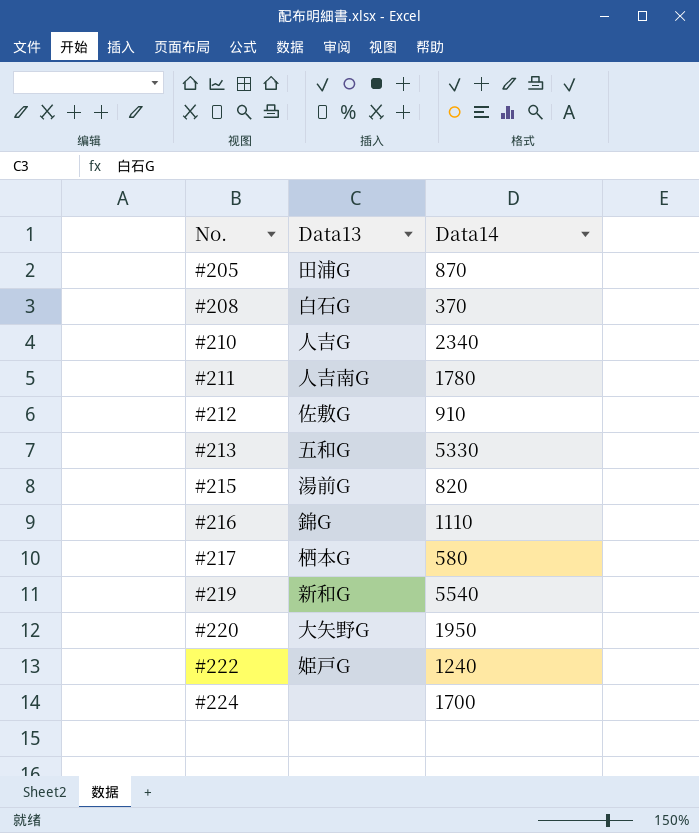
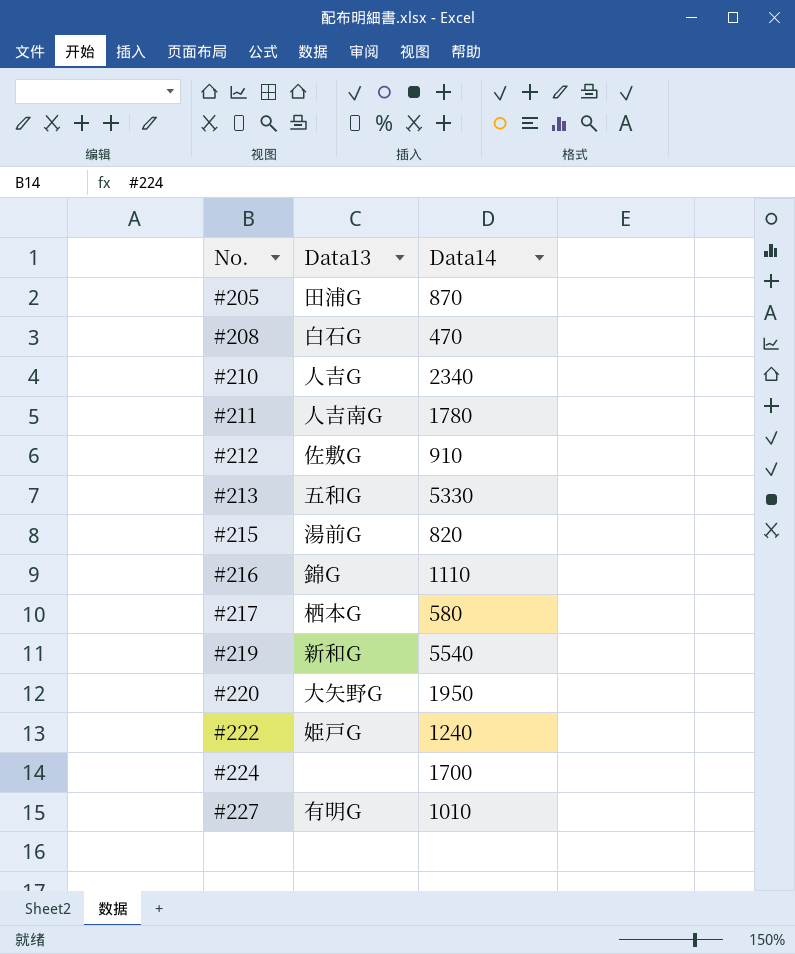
#208 | Data14: 370 -> 470
row #227: none -> 有明G | 1010

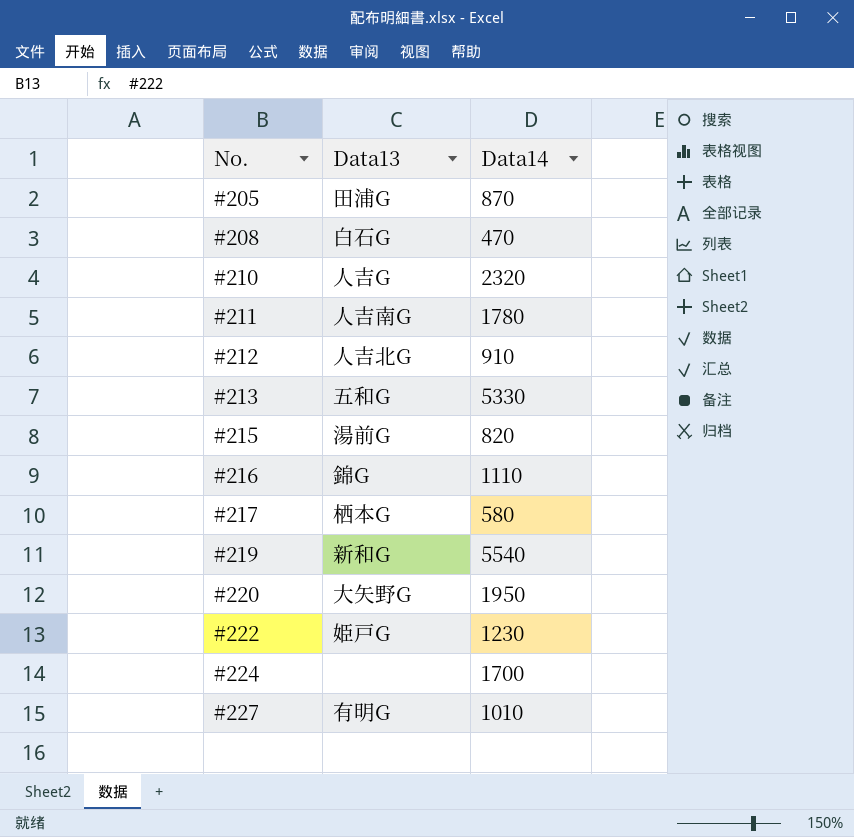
#210 | Data14: 2340 -> 2320
#212 | Data13: 佐敷G -> 人吉北G
#222 | Data14: 1240 -> 1230

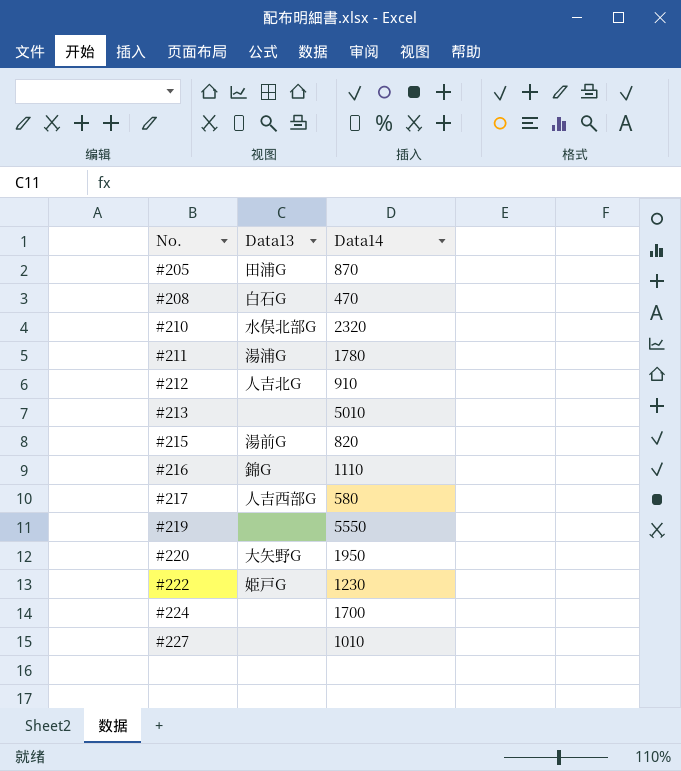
#210 | Data13: 人吉G -> 水俣北部G
#211 | Data13: 人吉南G -> 湯浦G
#213 | Data13: 五和G -> none
#213 | Data14: 5330 -> 5010
#217 | Data13: 栖本G -> 人吉西部G
#219 | Data13: 新和G -> none
#219 | Data14: 5540 -> 5550
#227 | Data13: 有明G -> none

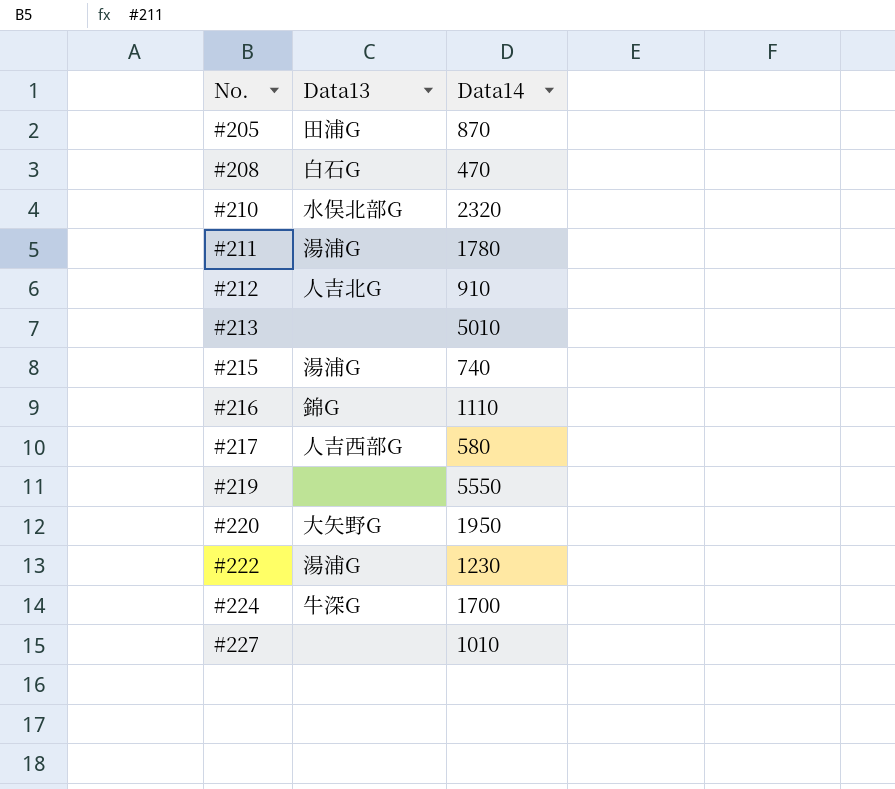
#215 | Data13: 湯前G -> 湯浦G
#215 | Data14: 820 -> 740
#222 | Data13: 姫戸G -> 湯浦G
#224 | Data13: none -> 牛深G

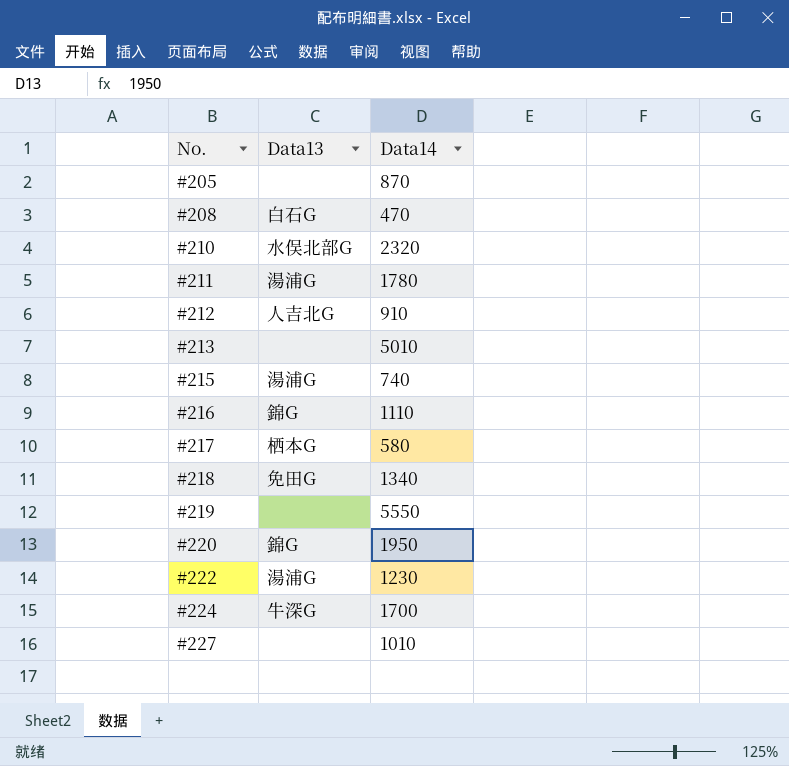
#205 | Data13: 田浦G -> none
#217 | Data13: 人吉西部G -> 栖本G
row #218: none -> 免田G | 1340
#220 | Data13: 大矢野G -> 錦G

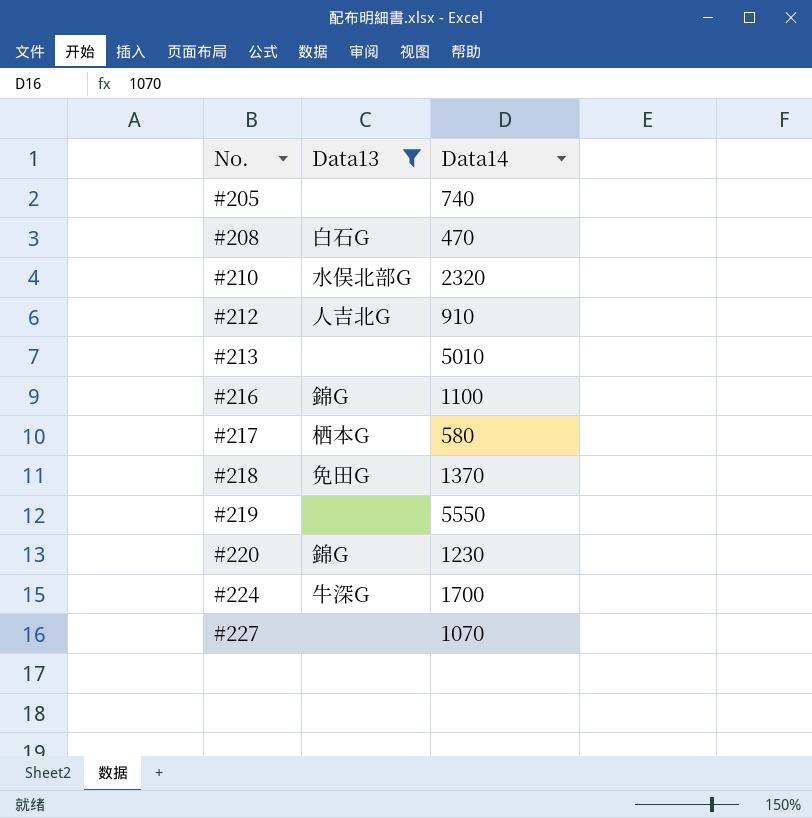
filter: none -> Data13 != 湯浦G
#205 | Data14: 870 -> 740
#216 | Data14: 1110 -> 1100
#218 | Data14: 1340 -> 1370
#220 | Data14: 1950 -> 1230
#227 | Data14: 1010 -> 1070

